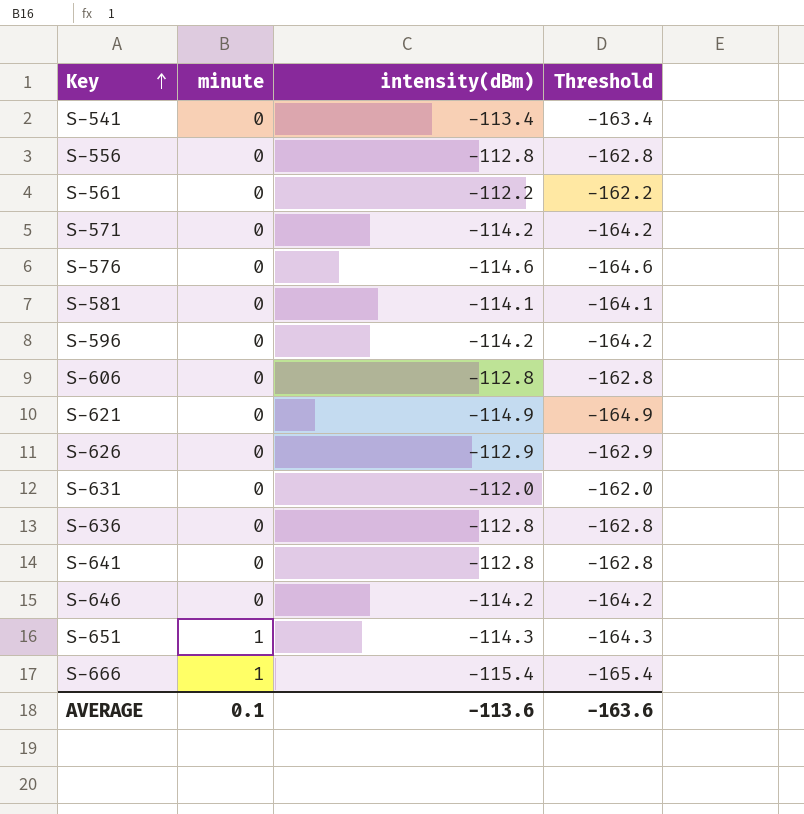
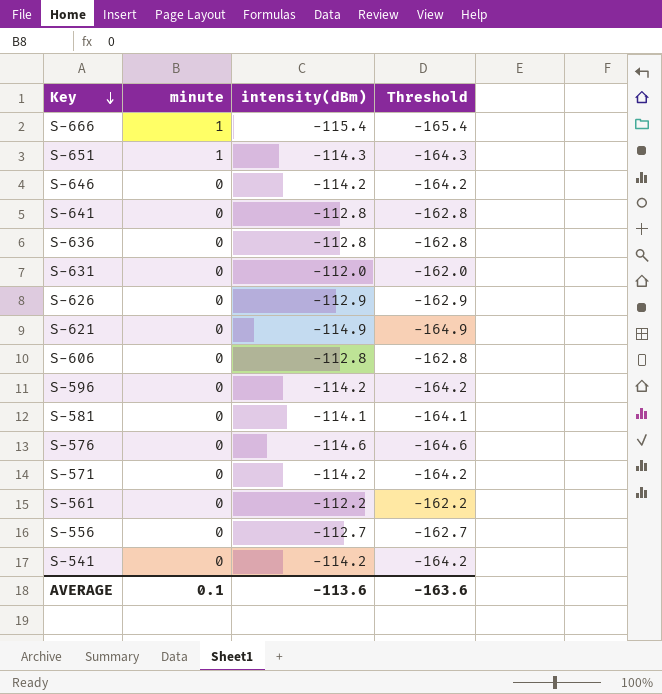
row order: Key ascending -> Key descending
S-556 | intensity(dBm): -112.8 -> -112.7
S-556 | Threshold: -162.8 -> -162.7
S-541 | intensity(dBm): -113.4 -> -114.2
S-541 | Threshold: -163.4 -> -164.2

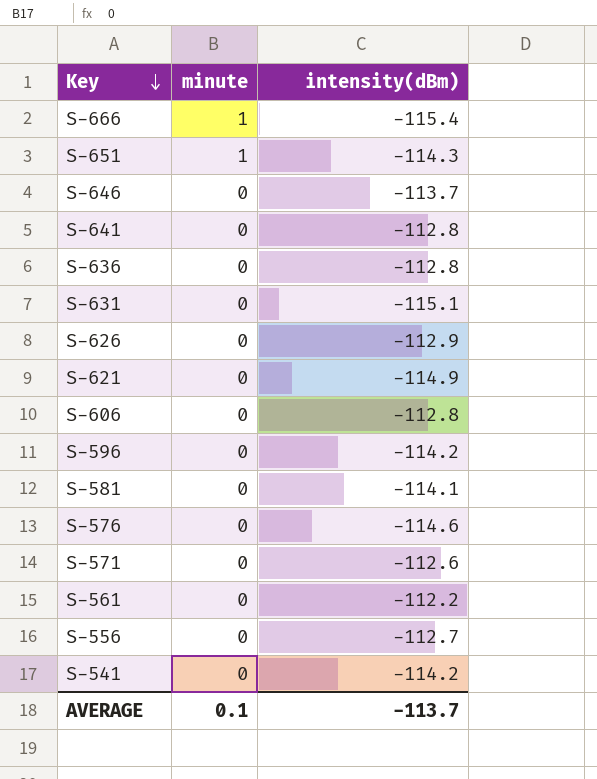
column Threshold | formula: [intensity(dBm)] - 50 -> none
S-646 | intensity(dBm): -114.2 -> -113.7
S-631 | intensity(dBm): -112.0 -> -115.1
S-571 | intensity(dBm): -114.2 -> -112.6
AVERAGE | intensity(dBm): -113.6 -> -113.7

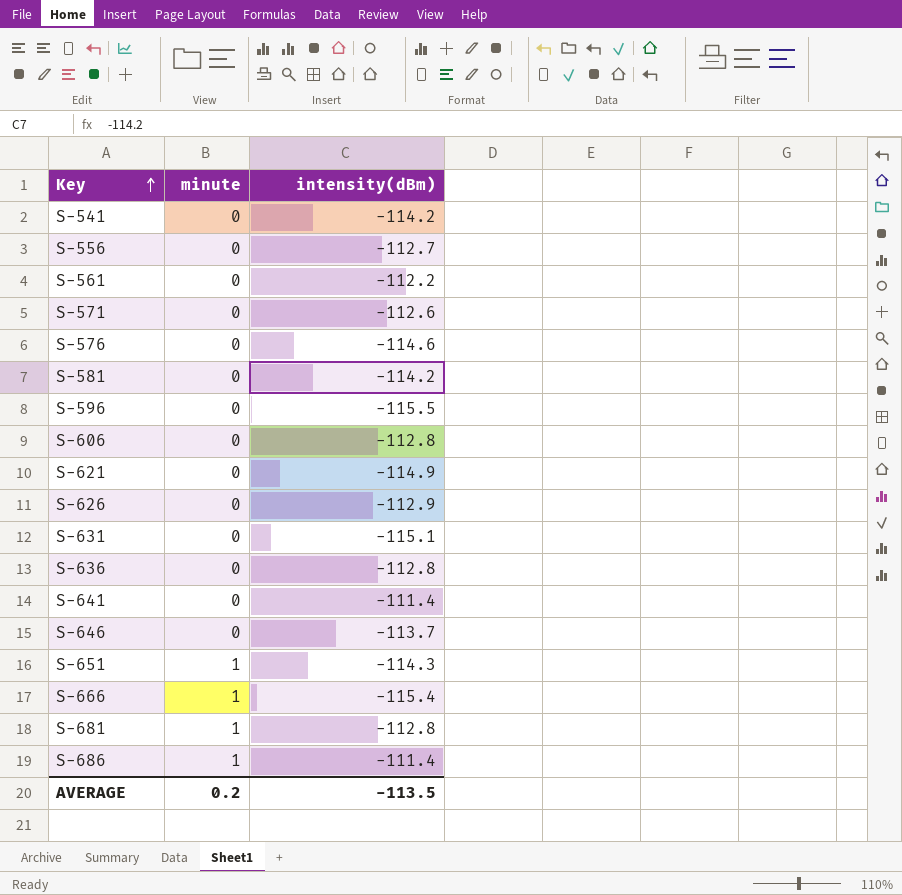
row order: Key descending -> Key ascending
S-581 | intensity(dBm): -114.1 -> -114.2
S-596 | intensity(dBm): -114.2 -> -115.5
S-641 | intensity(dBm): -112.8 -> -111.4
row S-681: none -> 1 | -112.8
row S-686: none -> 1 | -111.4
AVERAGE | minute: 0.1 -> 0.2
AVERAGE | intensity(dBm): -113.7 -> -113.5

